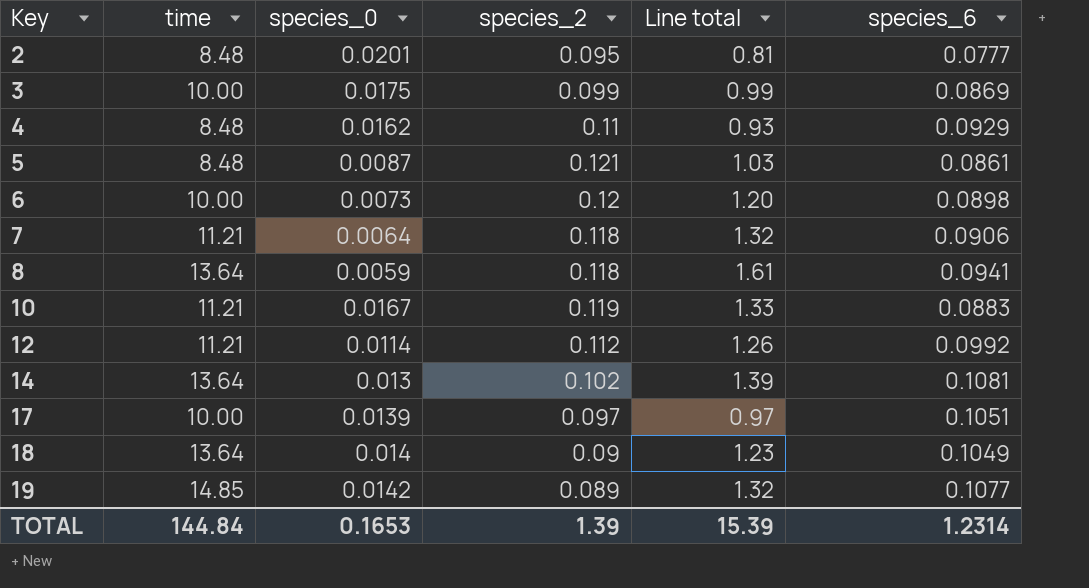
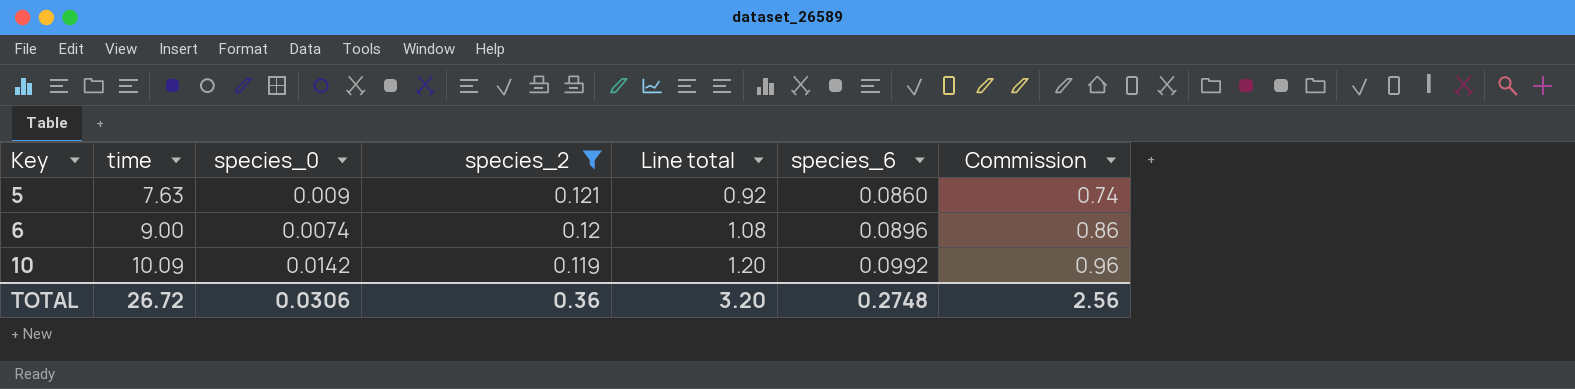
filter: none -> species_2 >= 0.119
column Commission | formula: none -> [Line total] * 0.8
5 | time: 8.48 -> 7.63
5 | species_0: 0.0087 -> 0.009
5 | Line total: 1.03 -> 0.92
5 | species_6: 0.0861 -> 0.0860
6 | time: 10.00 -> 9.00
6 | species_0: 0.0073 -> 0.0074
6 | Line total: 1.20 -> 1.08
6 | species_6: 0.0898 -> 0.0896
10 | time: 11.21 -> 10.09
10 | species_0: 0.0167 -> 0.0142
10 | Line total: 1.33 -> 1.20
10 | species_6: 0.0883 -> 0.0992
TOTAL | time: 144.84 -> 26.72
TOTAL | species_0: 0.1653 -> 0.0306
TOTAL | species_2: 1.39 -> 0.36
TOTAL | Line total: 15.39 -> 3.20
TOTAL | species_6: 1.2314 -> 0.2748

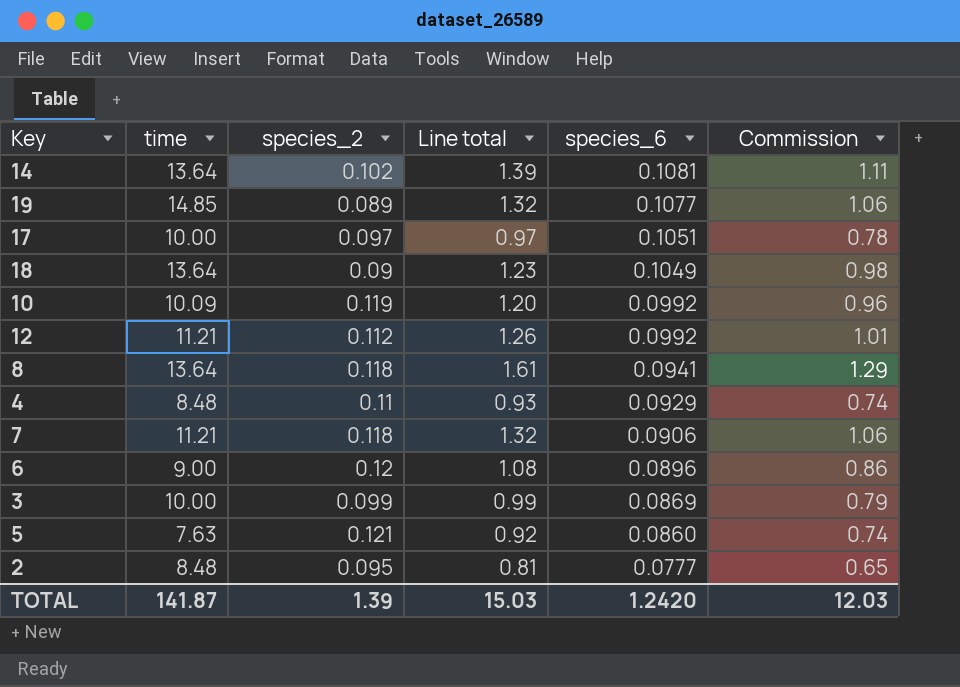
filter: species_2 >= 0.119 -> none
row order: Key ascending -> species_6 descending
column species_0 | position: 3 -> none
TOTAL | time: 26.72 -> 141.87
TOTAL | species_2: 0.36 -> 1.39
TOTAL | Line total: 3.20 -> 15.03
TOTAL | species_6: 0.2748 -> 1.2420
TOTAL | Commission: 2.56 -> 12.03

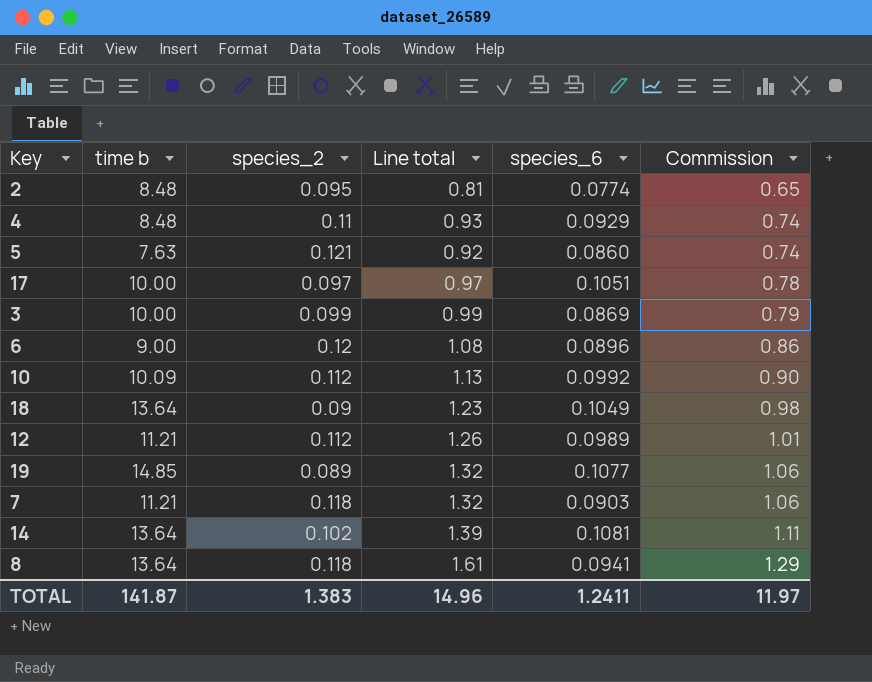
row order: species_6 descending -> Commission ascending
column name: time -> time b
2 | species_6: 0.0777 -> 0.0774
10 | species_2: 0.119 -> 0.112
10 | Line total: 1.20 -> 1.13
10 | Commission: 0.96 -> 0.90
12 | species_6: 0.0992 -> 0.0989
7 | species_6: 0.0906 -> 0.0903
TOTAL | species_2: 1.39 -> 1.383
TOTAL | Line total: 15.03 -> 14.96
TOTAL | species_6: 1.2420 -> 1.2411
TOTAL | Commission: 12.03 -> 11.97

